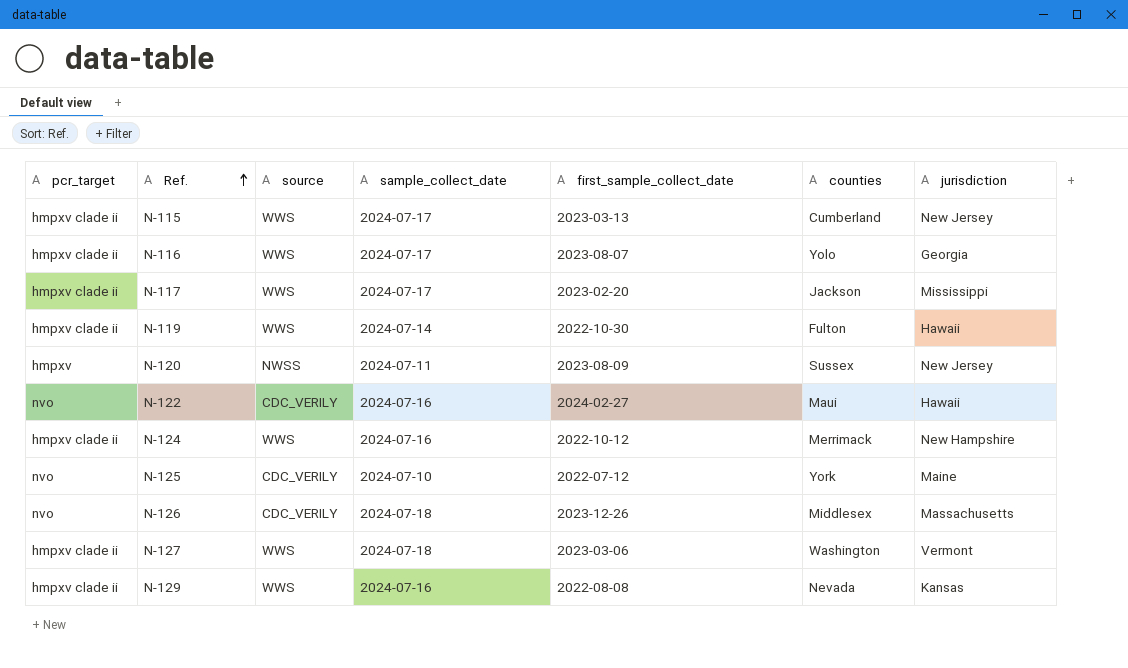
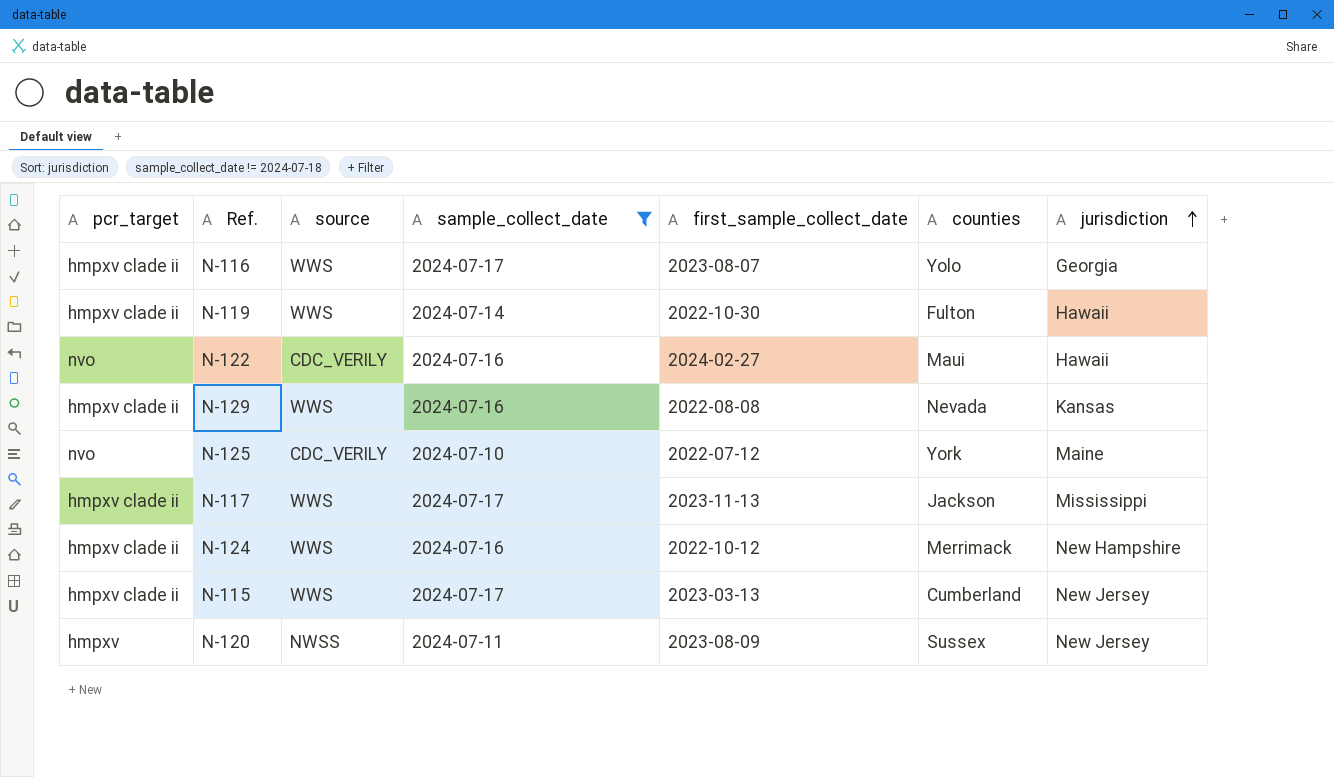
filter: none -> sample_collect_date != 2024-07-18
row order: Ref. ascending -> jurisdiction ascending
N-117 | first_sample_collect_date: 2023-02-20 -> 2023-11-13

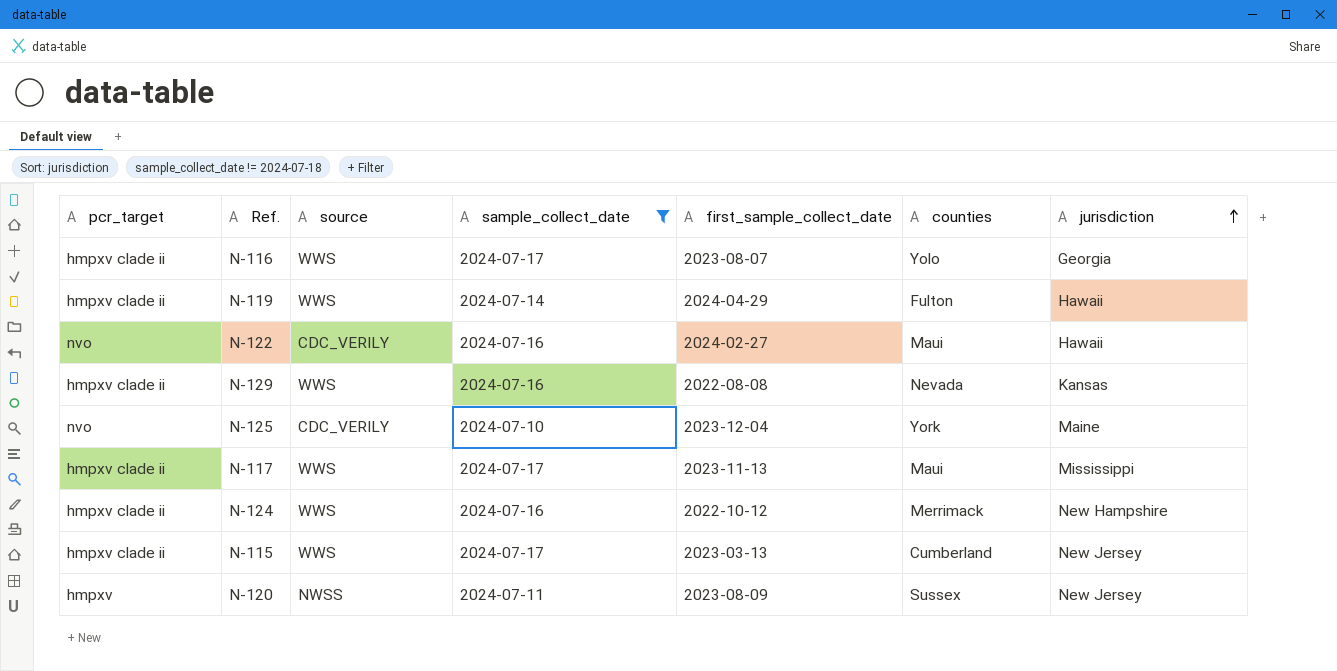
N-119 | first_sample_collect_date: 2022-10-30 -> 2024-04-29
N-125 | first_sample_collect_date: 2022-07-12 -> 2023-12-04
N-117 | counties: Jackson -> Maui

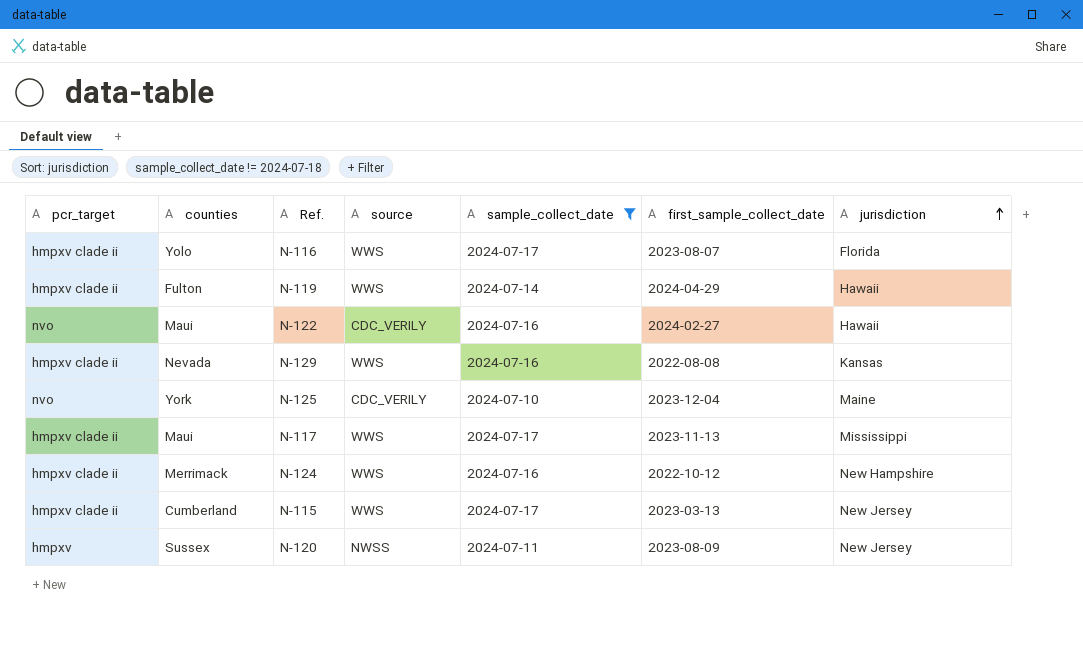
column counties | position: 6 -> 2
N-116 | jurisdiction: Georgia -> Florida

